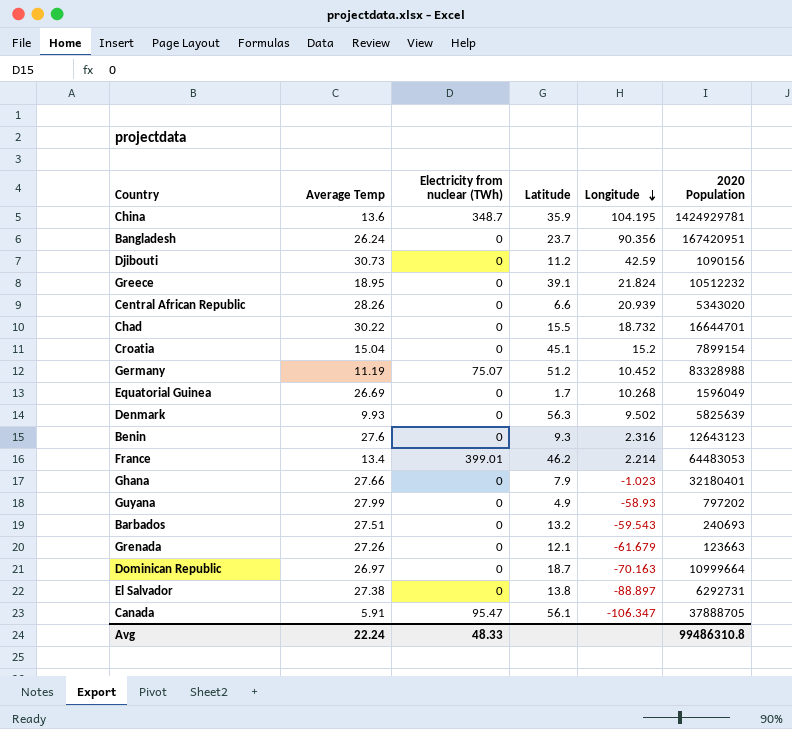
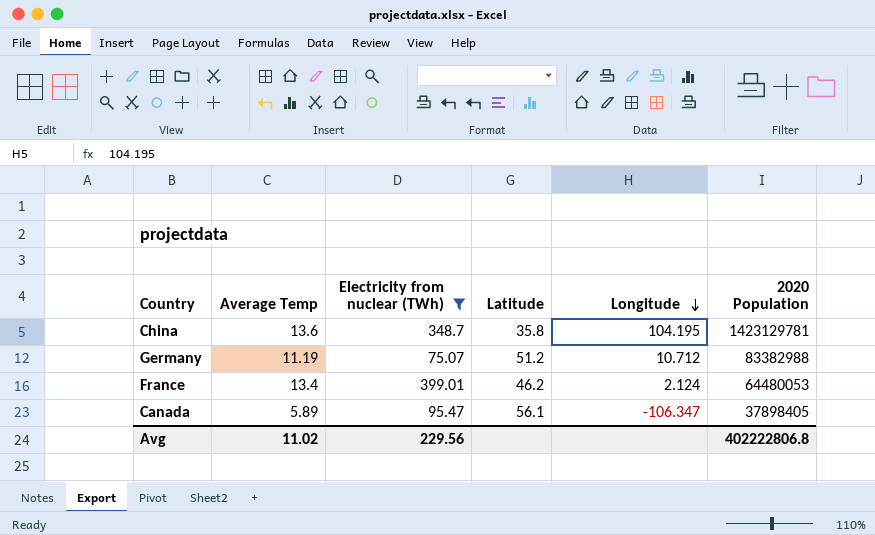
filter: none -> Electricity from nuclear (TWh) != 0
China | Latitude: 35.9 -> 35.8
China | 2020 Population: 1424929781 -> 1423129781
Germany | Longitude: 10.452 -> 10.712
Germany | 2020 Population: 83328988 -> 83382988
France | Longitude: 2.214 -> 2.124
France | 2020 Population: 64483053 -> 64480053
Canada | Average Temp: 5.91 -> 5.89
Canada | 2020 Population: 37888705 -> 37898405
Avg | Average Temp: 22.24 -> 11.02
Avg | Electricity from nuclear (TWh): 48.33 -> 229.56
Avg | 2020 Population: 99486310.8 -> 402222806.8

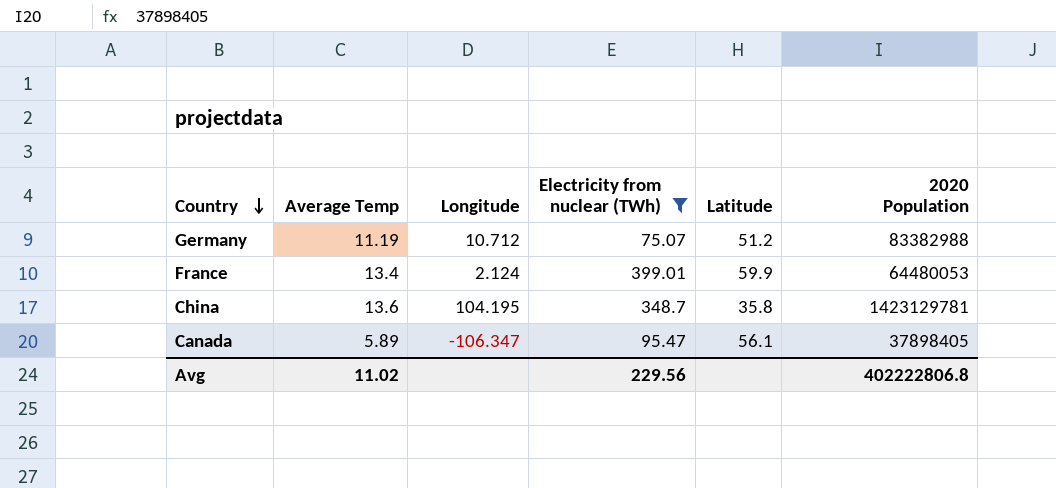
row order: Longitude descending -> Country descending
column Longitude | position: 5 -> 3
France | Latitude: 46.2 -> 59.9

